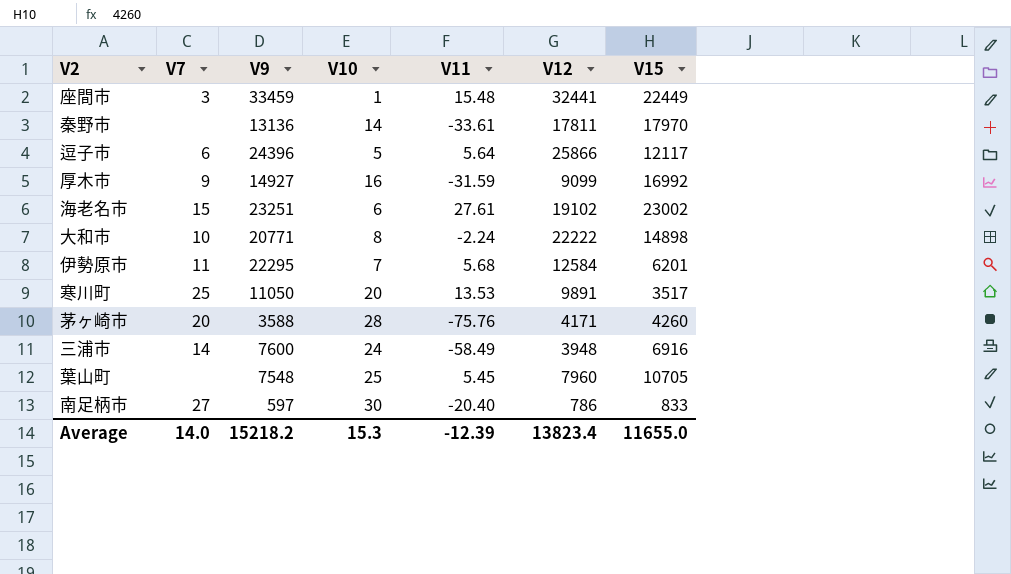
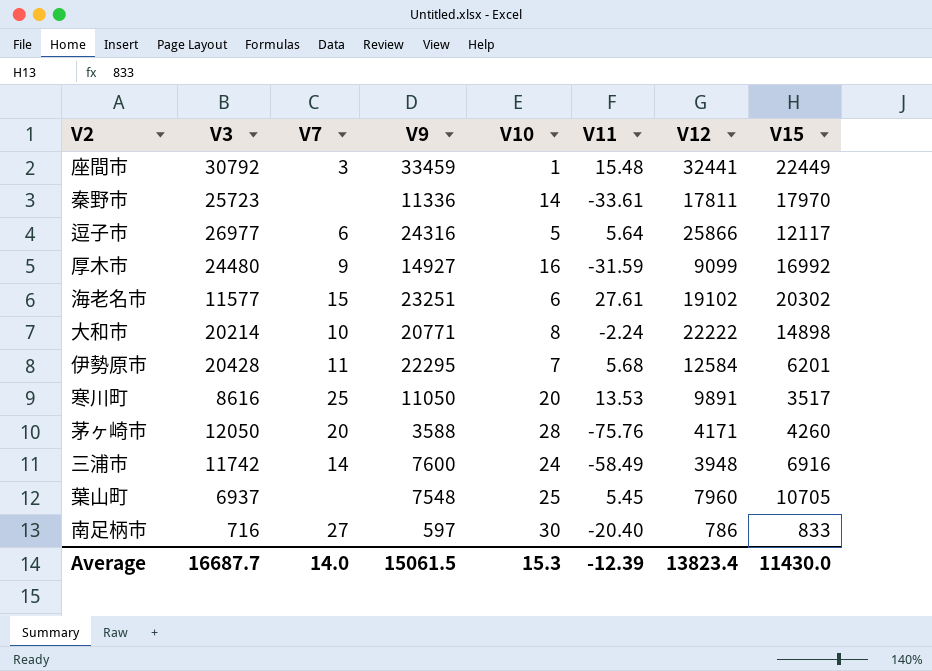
column V3 | position: none -> 2
秦野市 | V9: 13136 -> 11336
逗子市 | V9: 24396 -> 24316
海老名市 | V15: 23002 -> 20302
Average | V9: 15218.2 -> 15061.5
Average | V15: 11655.0 -> 11430.0

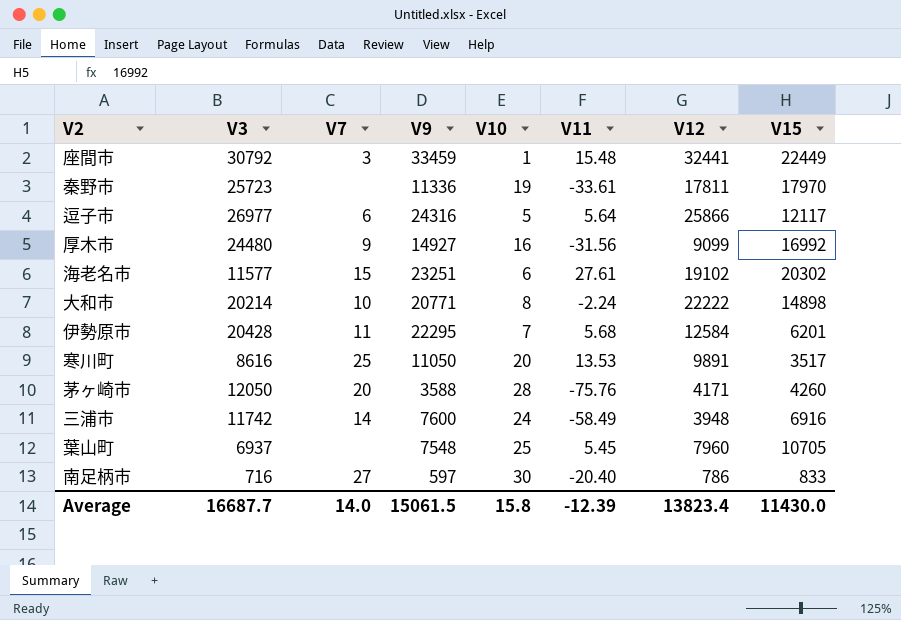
秦野市 | V10: 14 -> 19
厚木市 | V11: -31.59 -> -31.56
Average | V10: 15.3 -> 15.8

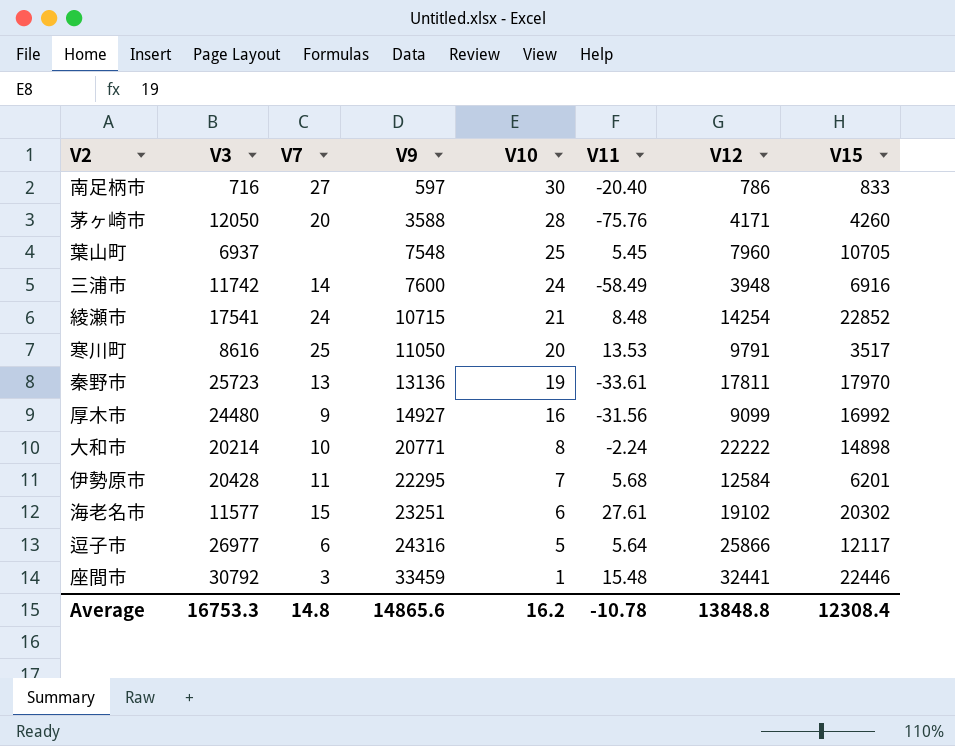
row order: none -> V9 ascending
row 綾瀬市: none -> 17541 | 24 | 10715 | 21 | 8.48 | 14254 | 22852
寒川町 | V12: 9891 -> 9791
秦野市 | V7: none -> 13
秦野市 | V9: 11336 -> 13136
座間市 | V15: 22449 -> 22446
Average | V3: 16687.7 -> 16753.3
Average | V7: 14.0 -> 14.8
Average | V9: 15061.5 -> 14865.6
Average | V10: 15.8 -> 16.2
Average | V11: -12.39 -> -10.78
Average | V12: 13823.4 -> 13848.8
Average | V15: 11430.0 -> 12308.4

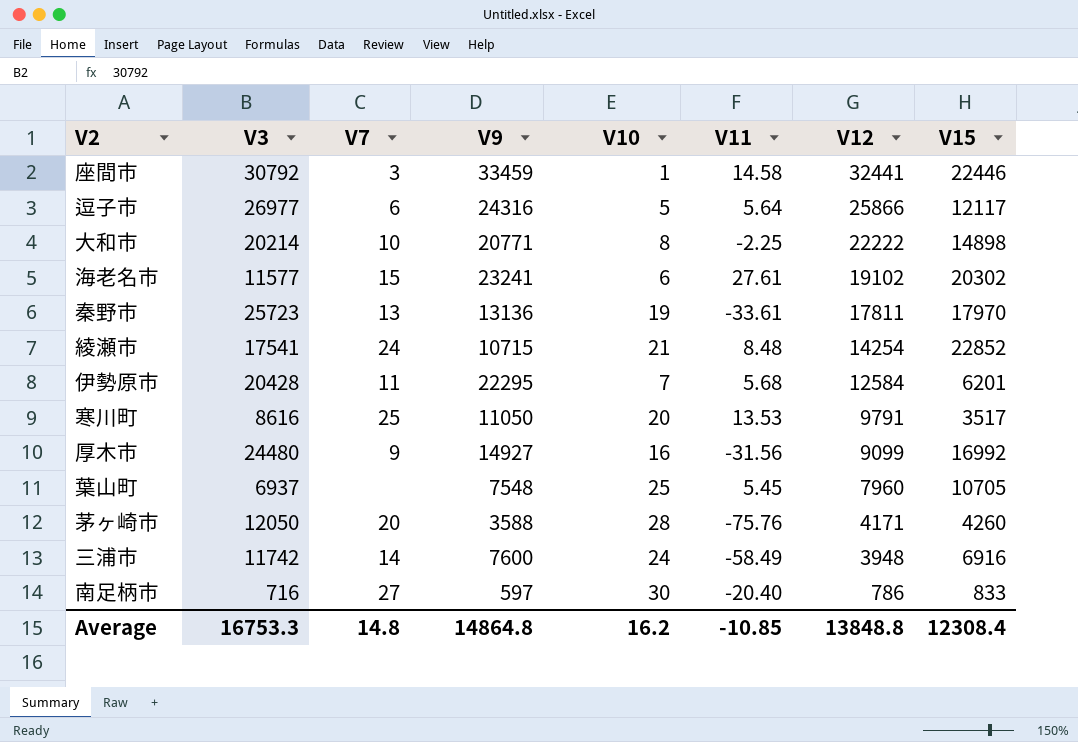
row order: V9 ascending -> V12 descending
座間市 | V11: 15.48 -> 14.58
大和市 | V11: -2.24 -> -2.25
海老名市 | V9: 23251 -> 23241
Average | V9: 14865.6 -> 14864.8
Average | V11: -10.78 -> -10.85

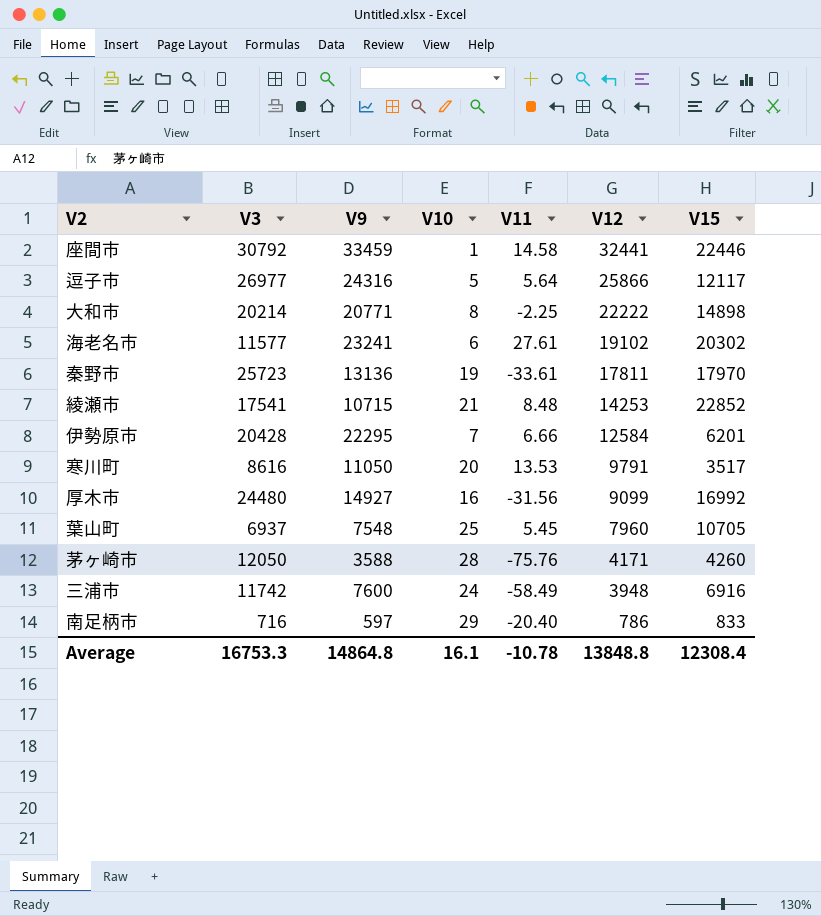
column V7 | position: 3 -> none
綾瀬市 | V12: 14254 -> 14253
伊勢原市 | V11: 5.68 -> 6.66
南足柄市 | V10: 30 -> 29
Average | V10: 16.2 -> 16.1
Average | V11: -10.85 -> -10.78

